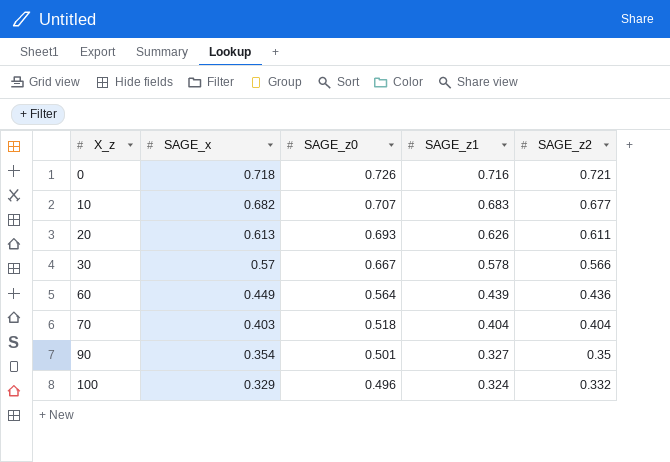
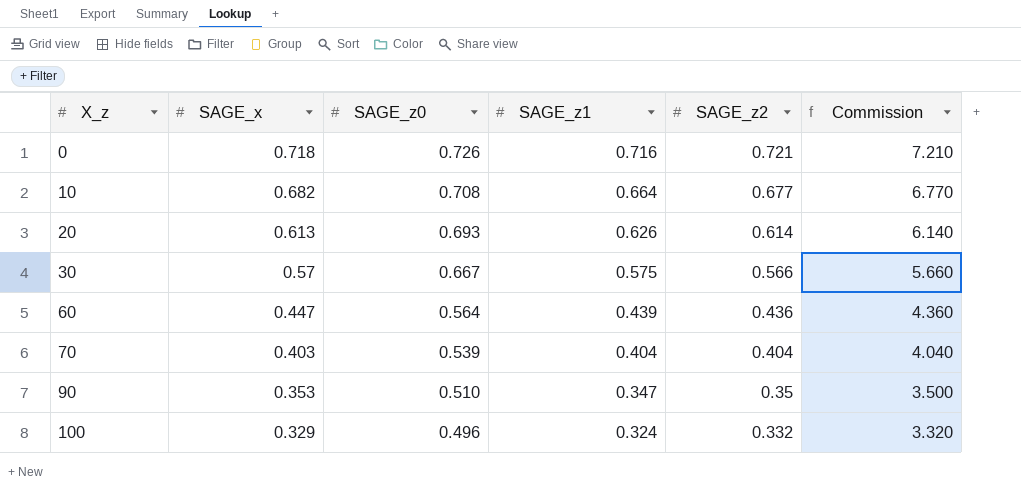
column Commission | formula: none -> [SAGE_z2] * 10
10 | SAGE_z0: 0.707 -> 0.708
10 | SAGE_z1: 0.683 -> 0.664
20 | SAGE_z2: 0.611 -> 0.614
30 | SAGE_z1: 0.578 -> 0.575
60 | SAGE_x: 0.449 -> 0.447
70 | SAGE_z0: 0.518 -> 0.539
90 | SAGE_x: 0.354 -> 0.353
90 | SAGE_z0: 0.501 -> 0.510
90 | SAGE_z1: 0.327 -> 0.347

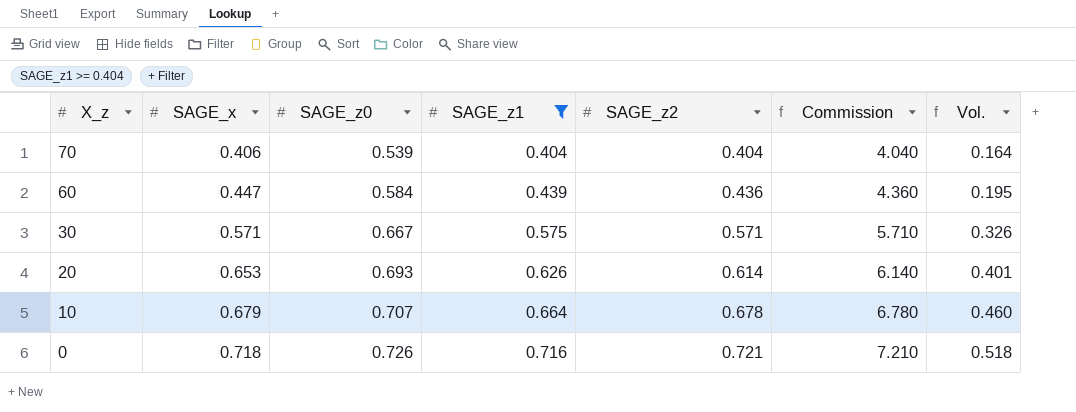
filter: none -> SAGE_z1 >= 0.404
row order: X_z ascending -> X_z descending
column Vol. | formula: none -> [SAGE_x] * [SAGE_z2]
70 | SAGE_x: 0.403 -> 0.406
60 | SAGE_z0: 0.564 -> 0.584
30 | SAGE_x: 0.57 -> 0.571
30 | SAGE_z2: 0.566 -> 0.571
30 | Commission: 5.660 -> 5.710
20 | SAGE_x: 0.613 -> 0.653
10 | SAGE_x: 0.682 -> 0.679
10 | SAGE_z0: 0.708 -> 0.707
10 | SAGE_z2: 0.677 -> 0.678
10 | Commission: 6.770 -> 6.780

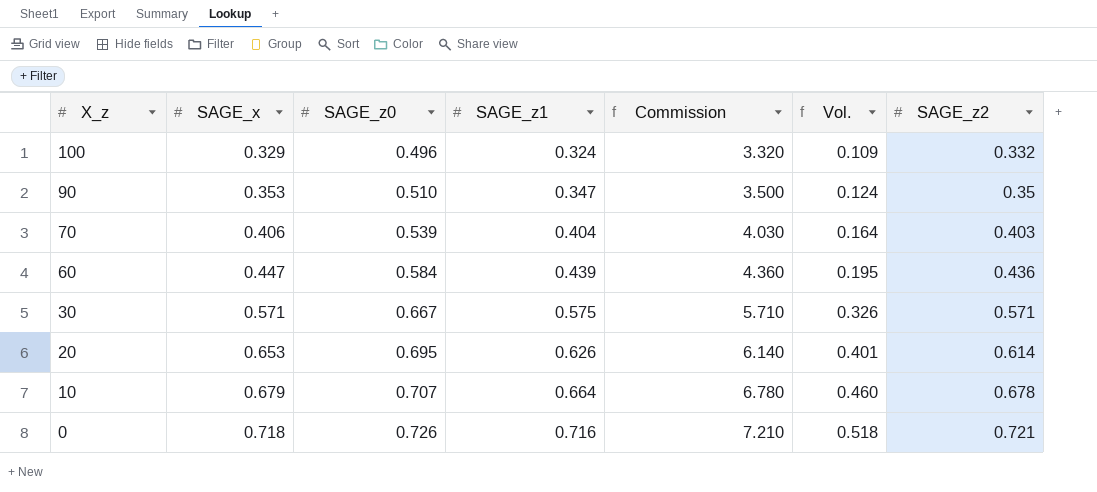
filter: SAGE_z1 >= 0.404 -> none
column SAGE_z2 | position: 5 -> 7
70 | Commission: 4.040 -> 4.030
70 | SAGE_z2: 0.404 -> 0.403
20 | SAGE_z0: 0.693 -> 0.695

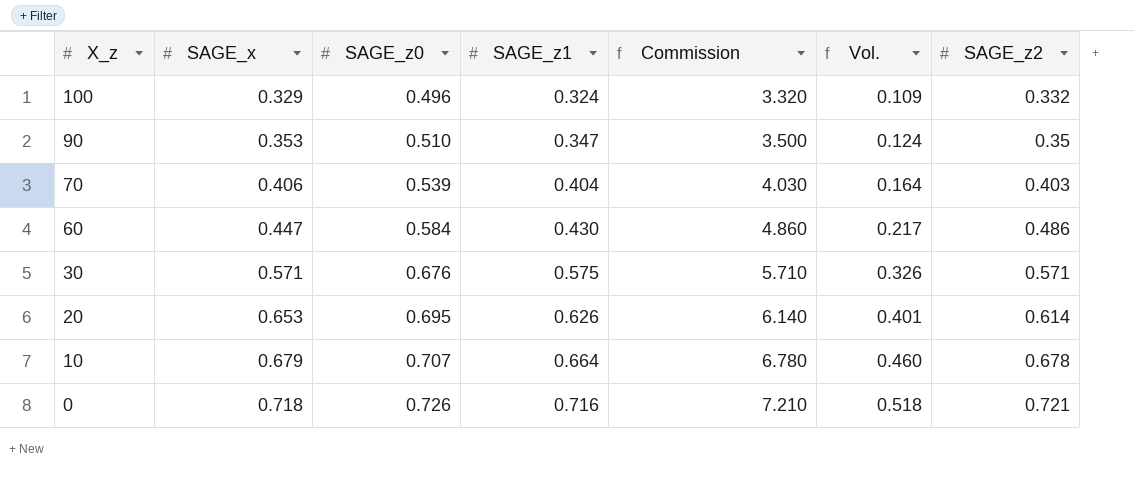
60 | SAGE_z1: 0.439 -> 0.430
60 | Commission: 4.360 -> 4.860
60 | Vol.: 0.195 -> 0.217
60 | SAGE_z2: 0.436 -> 0.486
30 | SAGE_z0: 0.667 -> 0.676

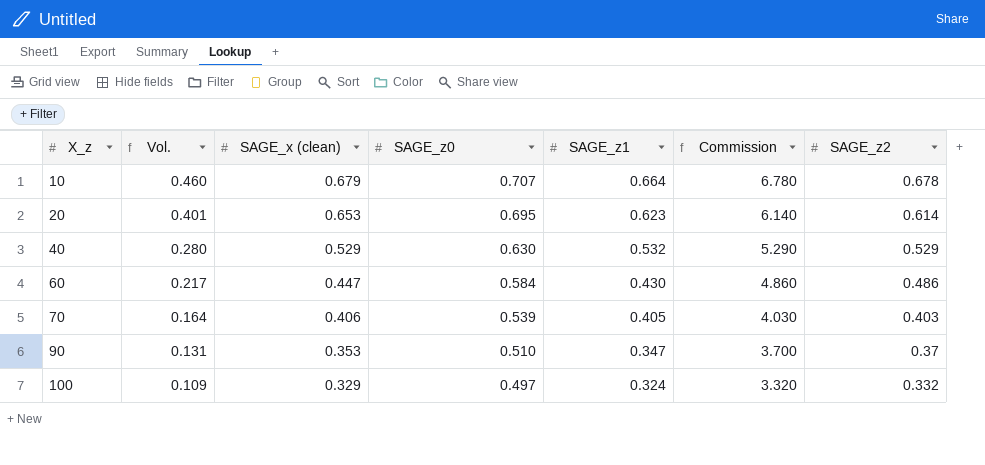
row order: X_z descending -> X_z ascending
column Vol. | position: 6 -> 2
column name: SAGE_x -> SAGE_x (clean)
row 30: 0.571 | 0.676 | 0.575 | 5.710 | 0.326 | 0.571 -> none
row 0: 0.718 | 0.726 | 0.716 | 7.210 | 0.518 | 0.721 -> none
20 | SAGE_z1: 0.626 -> 0.623
row 40: none -> 0.280 | 0.529 | 0.630 | 0.532 | 5.290 | 0.529
70 | SAGE_z1: 0.404 -> 0.405
90 | Vol.: 0.124 -> 0.131
90 | Commission: 3.500 -> 3.700
90 | SAGE_z2: 0.35 -> 0.37
100 | SAGE_z0: 0.496 -> 0.497

